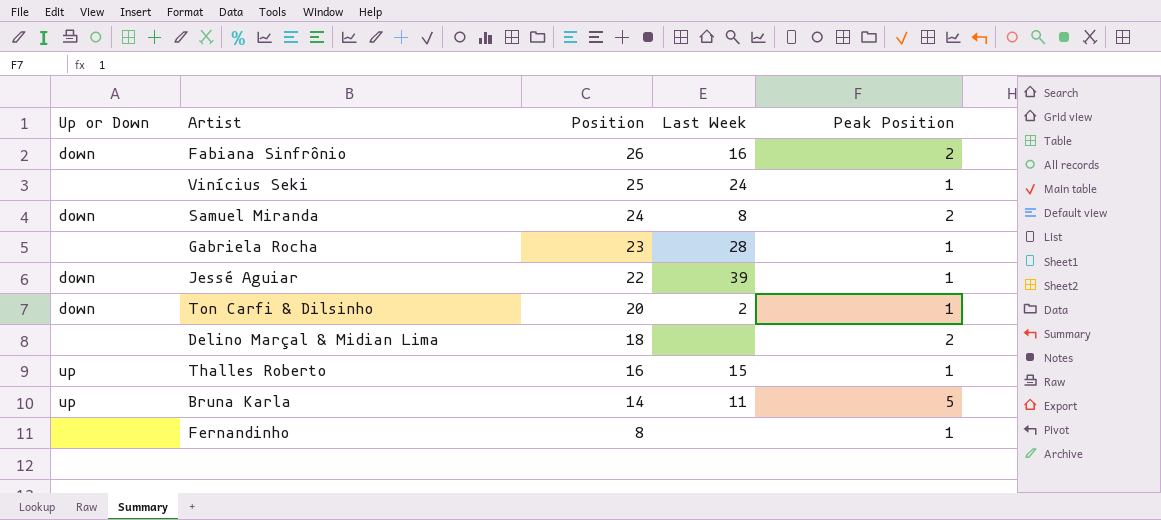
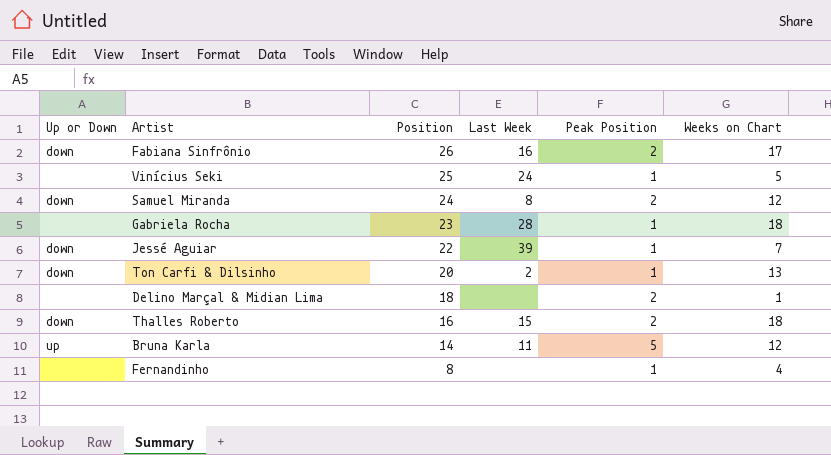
column Weeks on Chart | position: none -> 6
Thalles Roberto | Up or Down: up -> down
Thalles Roberto | Peak Position: 1 -> 2

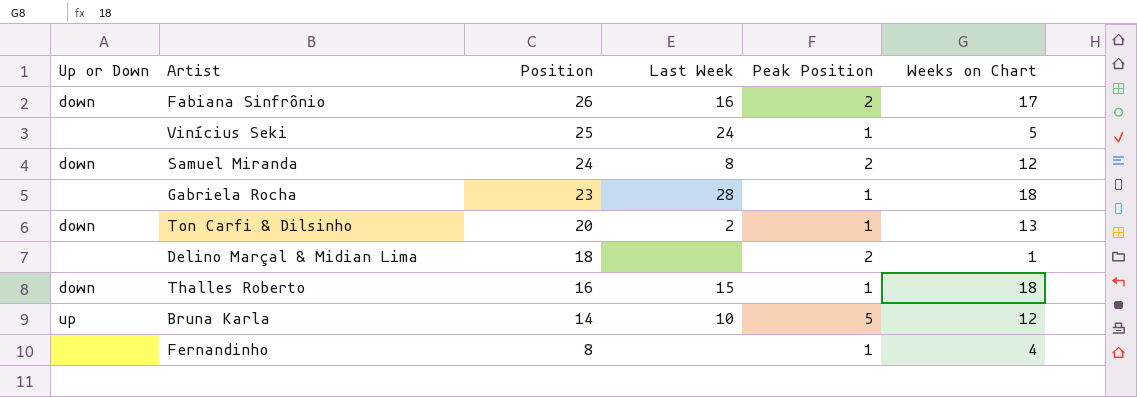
row Jessé Aguiar: down | 22 | 39 | 1 | 7 -> none
Thalles Roberto | Peak Position: 2 -> 1
Bruna Karla | Last Week: 11 -> 10

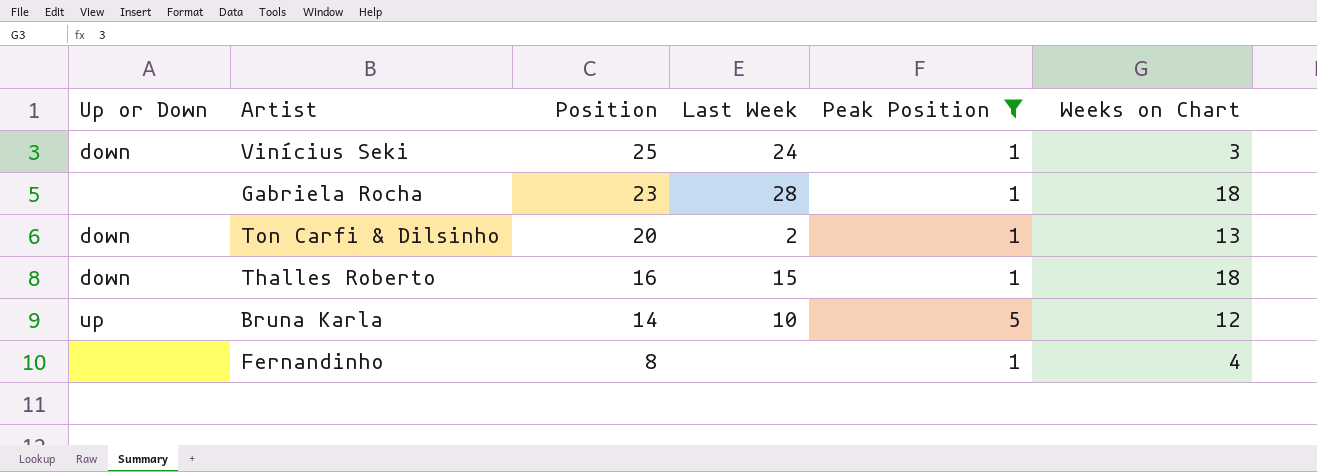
filter: none -> Peak Position != 2
Vinícius Seki | Up or Down: none -> down
Vinícius Seki | Weeks on Chart: 5 -> 3

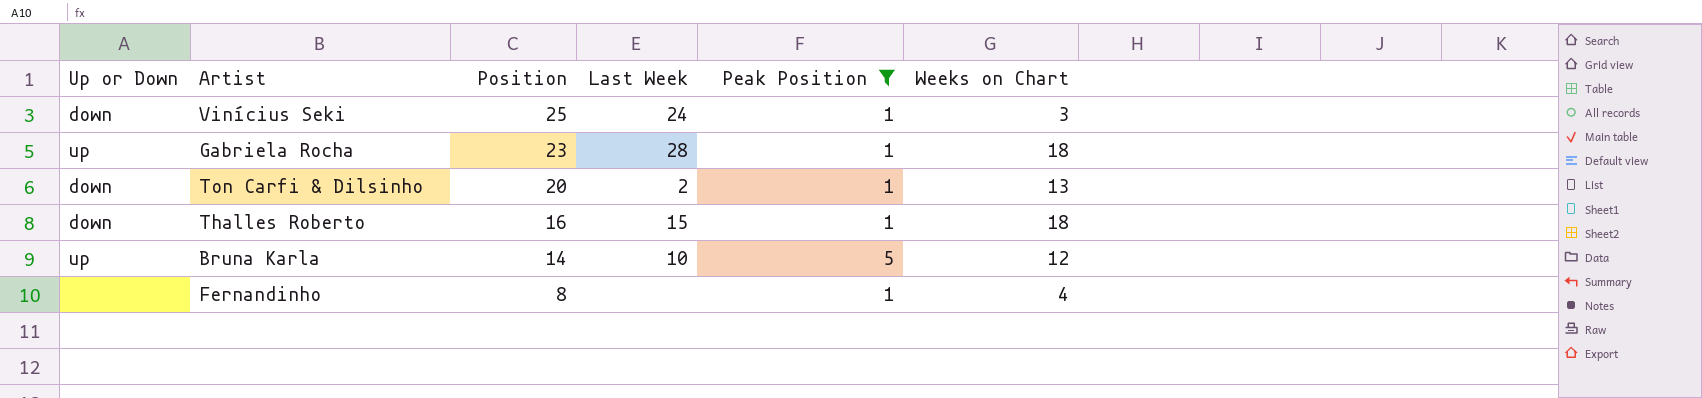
Gabriela Rocha | Up or Down: none -> up

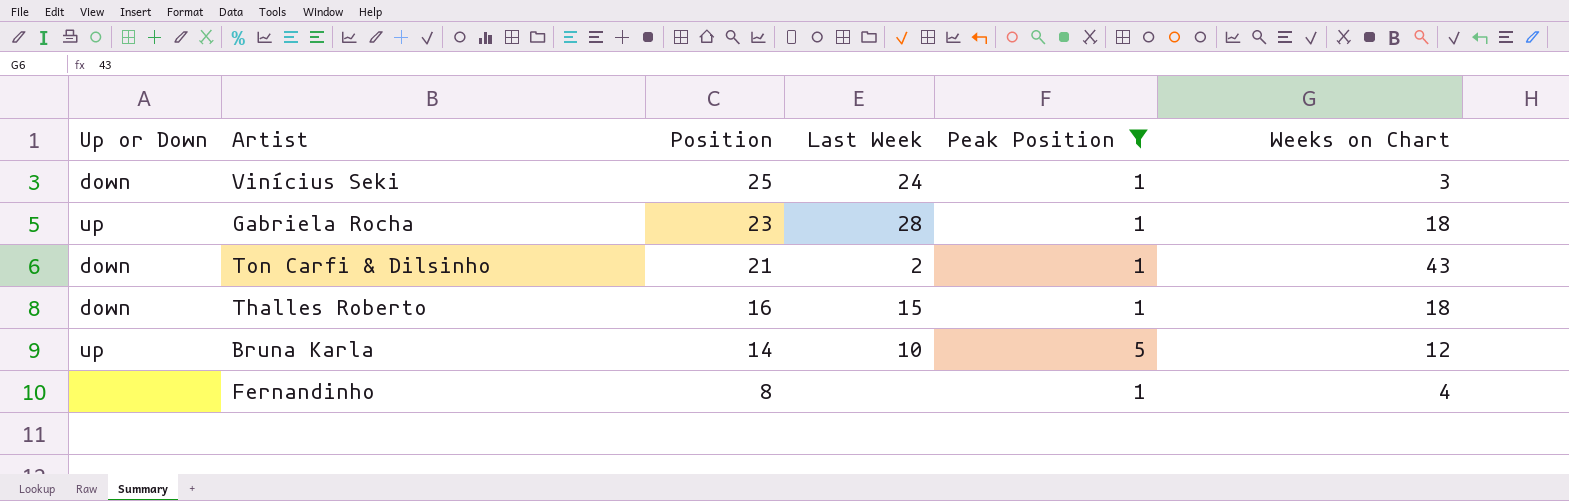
Ton Carfi & Dilsinho | Position: 20 -> 21
Ton Carfi & Dilsinho | Weeks on Chart: 13 -> 43

